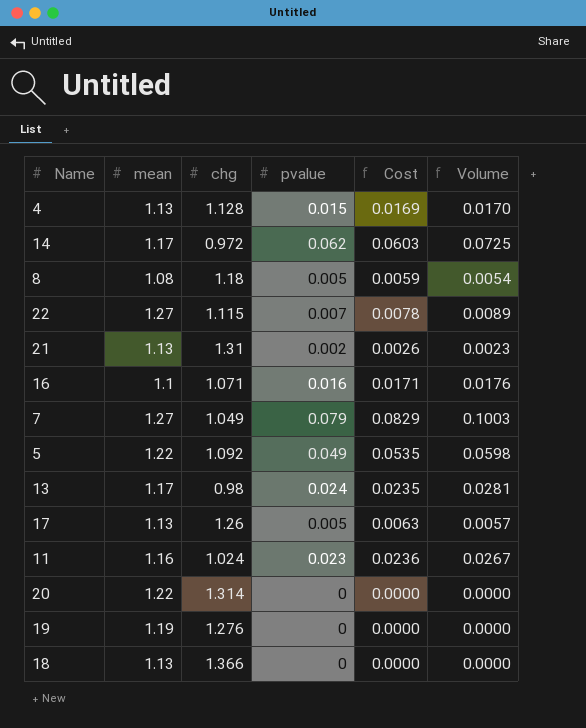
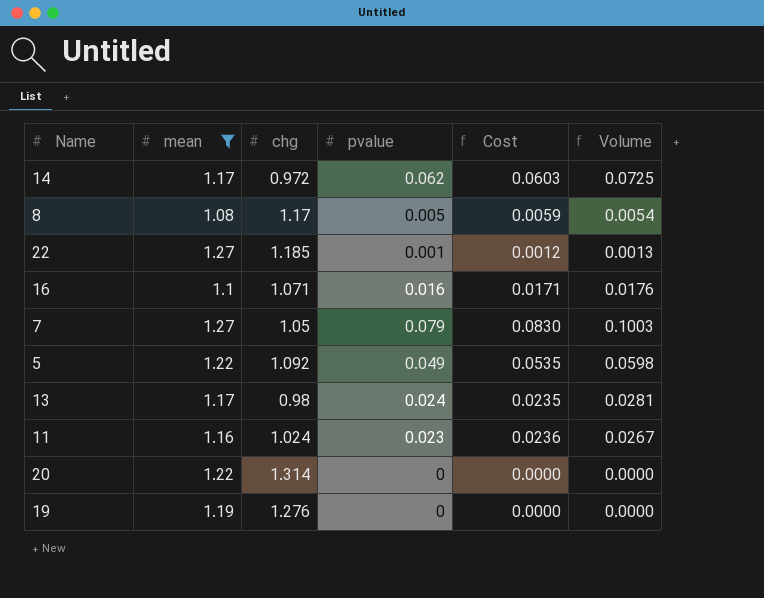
filter: none -> mean != 1.13
8 | chg: 1.18 -> 1.17
22 | chg: 1.115 -> 1.185
22 | pvalue: 0.007 -> 0.001
22 | Cost: 0.0078 -> 0.0012
22 | Volume: 0.0089 -> 0.0013
7 | chg: 1.049 -> 1.05
7 | Cost: 0.0829 -> 0.0830

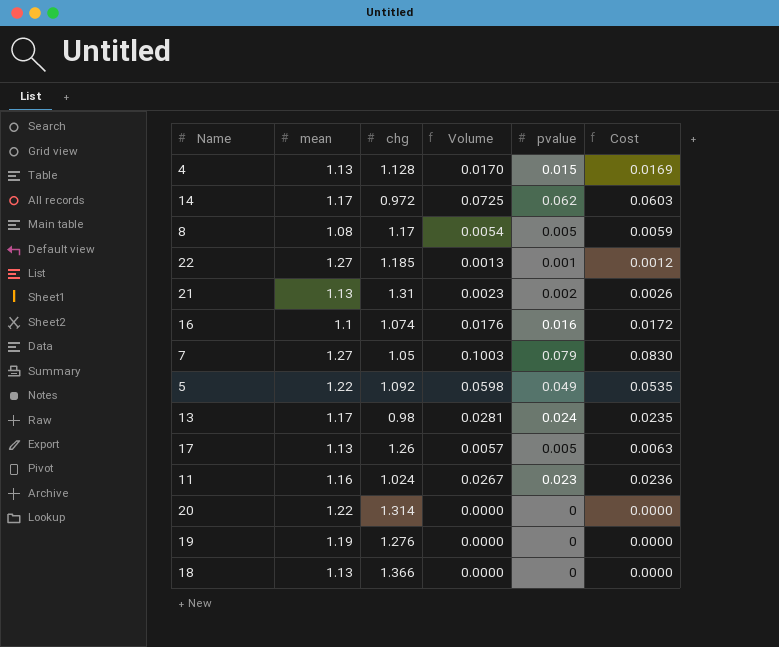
filter: mean != 1.13 -> none
column Volume | position: 6 -> 4
16 | chg: 1.071 -> 1.074
16 | Cost: 0.0171 -> 0.0172

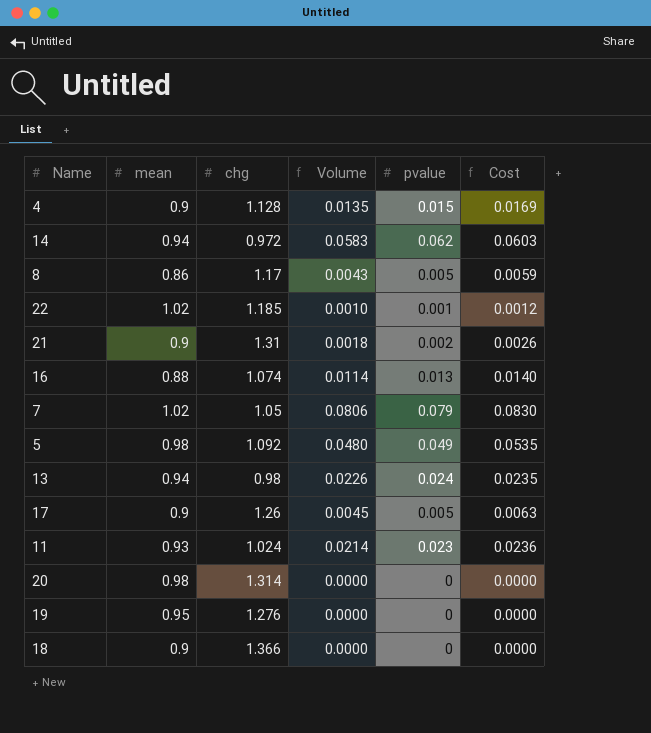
4 | mean: 1.13 -> 0.9
4 | Volume: 0.0170 -> 0.0135
14 | mean: 1.17 -> 0.94
14 | Volume: 0.0725 -> 0.0583
8 | mean: 1.08 -> 0.86
8 | Volume: 0.0054 -> 0.0043
22 | mean: 1.27 -> 1.02
22 | Volume: 0.0013 -> 0.0010
21 | mean: 1.13 -> 0.9
21 | Volume: 0.0023 -> 0.0018
16 | mean: 1.1 -> 0.88
16 | Volume: 0.0176 -> 0.0114
16 | pvalue: 0.016 -> 0.013
16 | Cost: 0.0172 -> 0.0140
7 | mean: 1.27 -> 1.02
7 | Volume: 0.1003 -> 0.0806
5 | mean: 1.22 -> 0.98
5 | Volume: 0.0598 -> 0.0480
13 | mean: 1.17 -> 0.94
13 | Volume: 0.0281 -> 0.0226
17 | mean: 1.13 -> 0.9
17 | Volume: 0.0057 -> 0.0045
11 | mean: 1.16 -> 0.93
11 | Volume: 0.0267 -> 0.0214
20 | mean: 1.22 -> 0.98
19 | mean: 1.19 -> 0.95
18 | mean: 1.13 -> 0.9

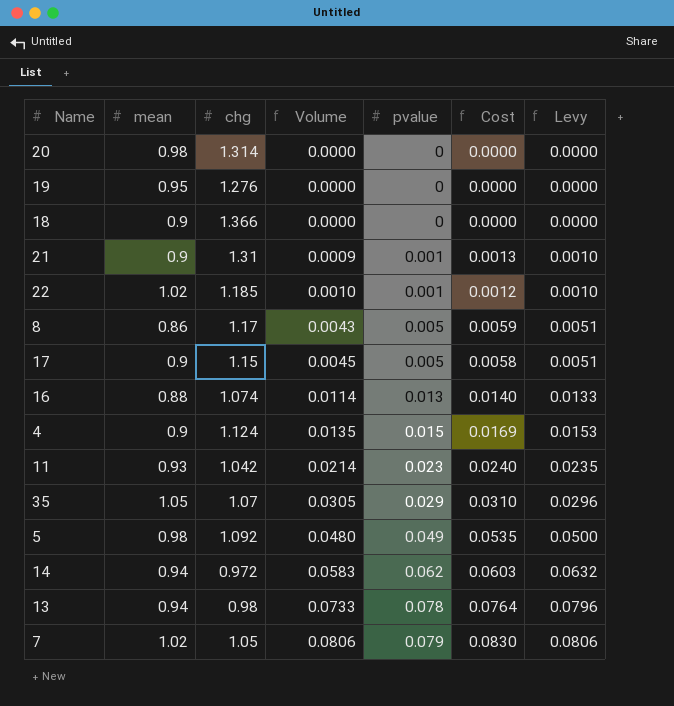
row order: none -> Volume ascending
column Levy | formula: none -> [pvalue] * 1.02
21 | Volume: 0.0018 -> 0.0009
21 | pvalue: 0.002 -> 0.001
21 | Cost: 0.0026 -> 0.0013
17 | chg: 1.26 -> 1.15
17 | Cost: 0.0063 -> 0.0058
4 | chg: 1.128 -> 1.124
11 | chg: 1.024 -> 1.042
11 | Cost: 0.0236 -> 0.0240
row 35: none -> 1.05 | 1.07 | 0.0305 | 0.029 | 0.0310 | 0.0296
13 | Volume: 0.0226 -> 0.0733
13 | pvalue: 0.024 -> 0.078
13 | Cost: 0.0235 -> 0.0764

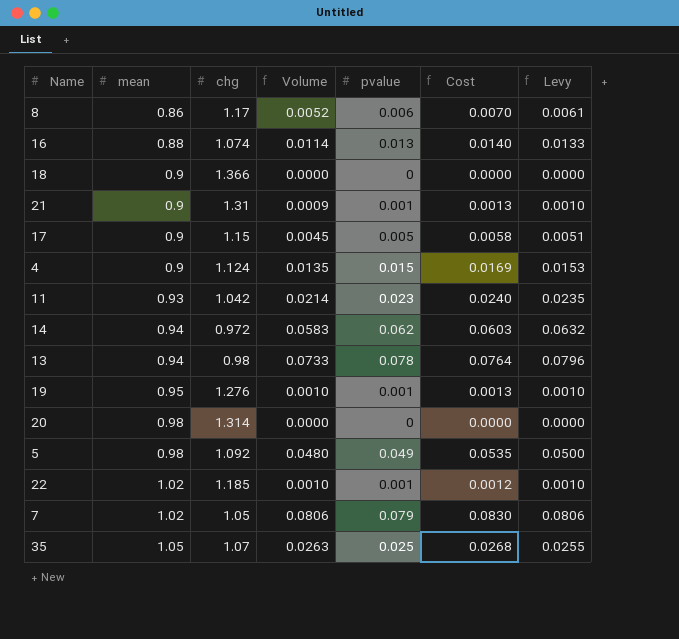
row order: Volume ascending -> mean ascending
8 | Volume: 0.0043 -> 0.0052
8 | pvalue: 0.005 -> 0.006
8 | Cost: 0.0059 -> 0.0070
8 | Levy: 0.0051 -> 0.0061
19 | Volume: 0.0000 -> 0.0010
19 | pvalue: 0 -> 0.001
19 | Cost: 0.0000 -> 0.0013
19 | Levy: 0.0000 -> 0.0010
35 | Volume: 0.0305 -> 0.0263
35 | pvalue: 0.029 -> 0.025
35 | Cost: 0.0310 -> 0.0268
35 | Levy: 0.0296 -> 0.0255

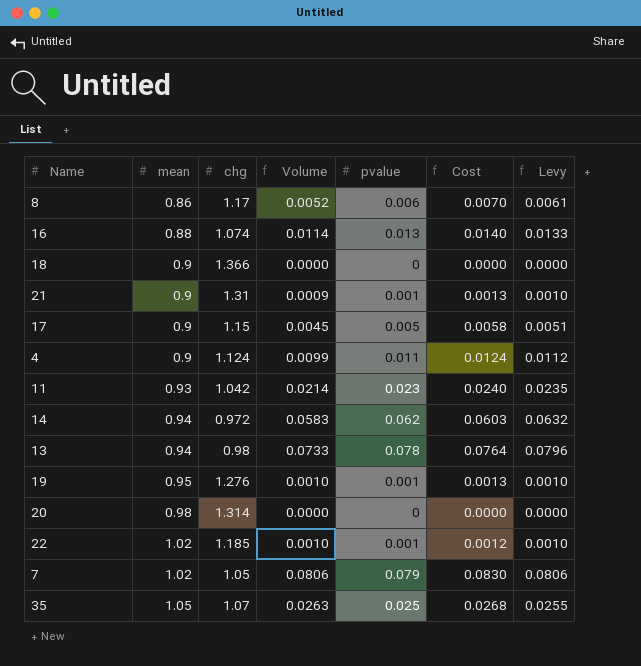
row 5: 0.98 | 1.092 | 0.0480 | 0.049 | 0.0535 | 0.0500 -> none
4 | Volume: 0.0135 -> 0.0099
4 | pvalue: 0.015 -> 0.011
4 | Cost: 0.0169 -> 0.0124
4 | Levy: 0.0153 -> 0.0112

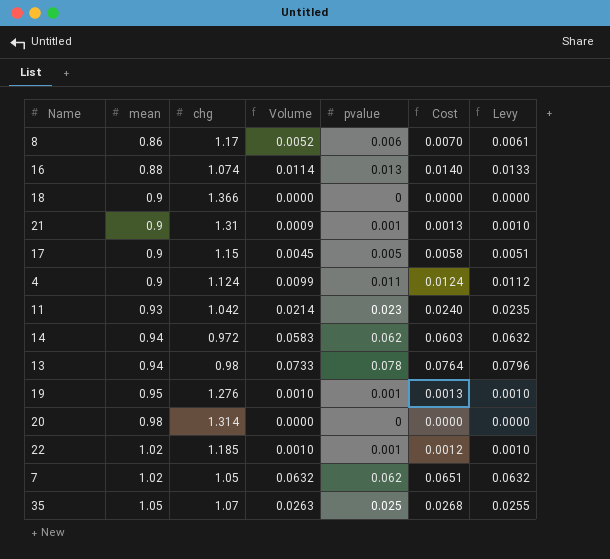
7 | Volume: 0.0806 -> 0.0632
7 | pvalue: 0.079 -> 0.062
7 | Cost: 0.0830 -> 0.0651
7 | Levy: 0.0806 -> 0.0632

